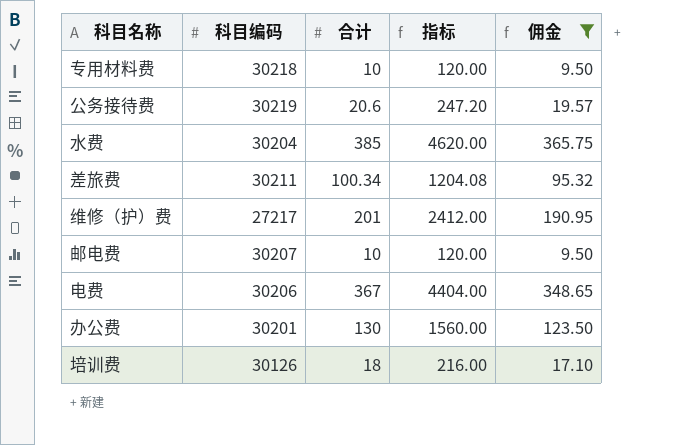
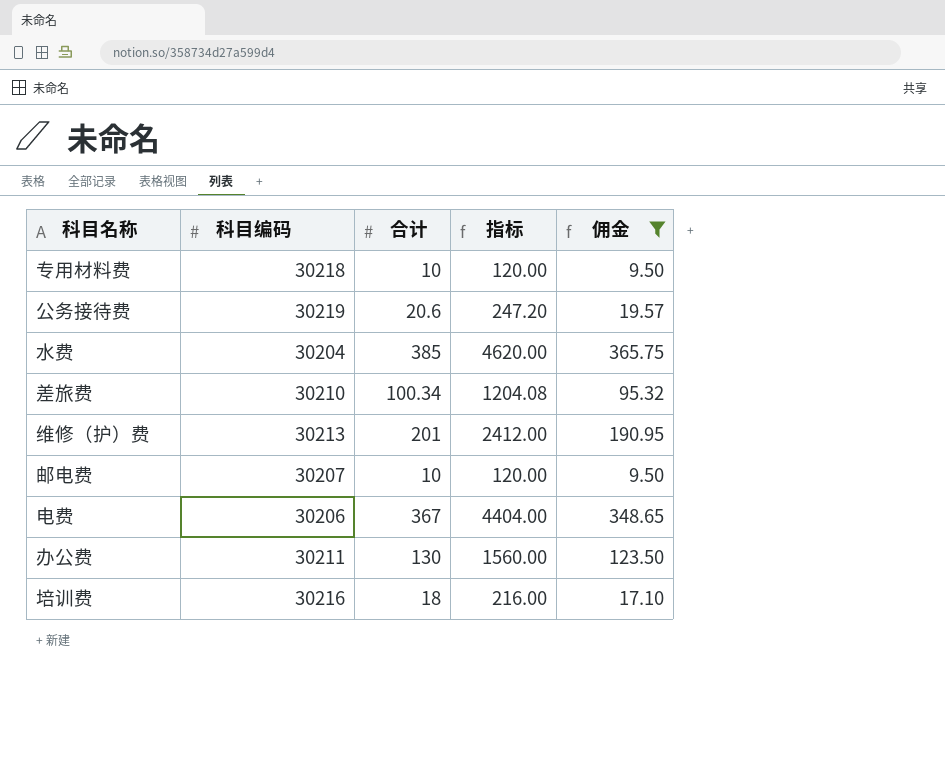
差旅费 | 科目编码: 30211 -> 30210
维修（护）费 | 科目编码: 27217 -> 30213
办公费 | 科目编码: 30201 -> 30211
培训费 | 科目编码: 30126 -> 30216

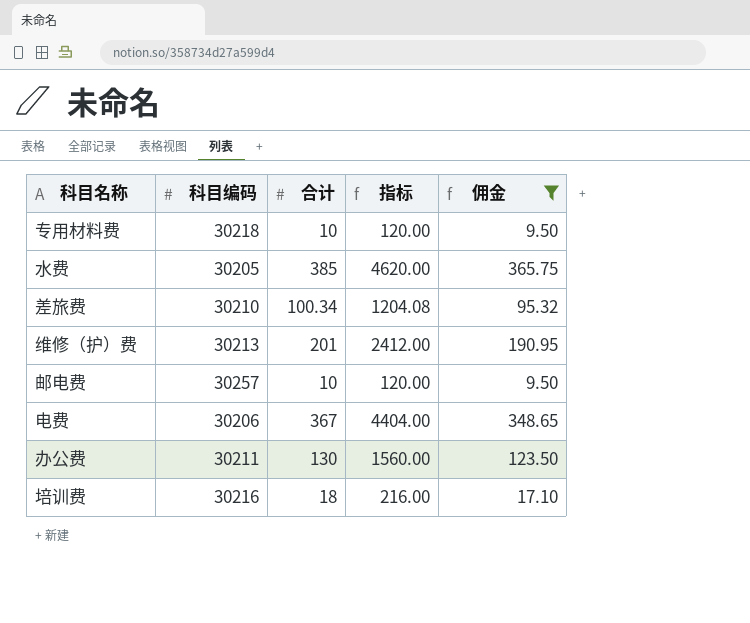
row 公务接待费: 30219 | 20.6 | 247.20 | 19.57 -> none
水费 | 科目编码: 30204 -> 30205
邮电费 | 科目编码: 30207 -> 30257

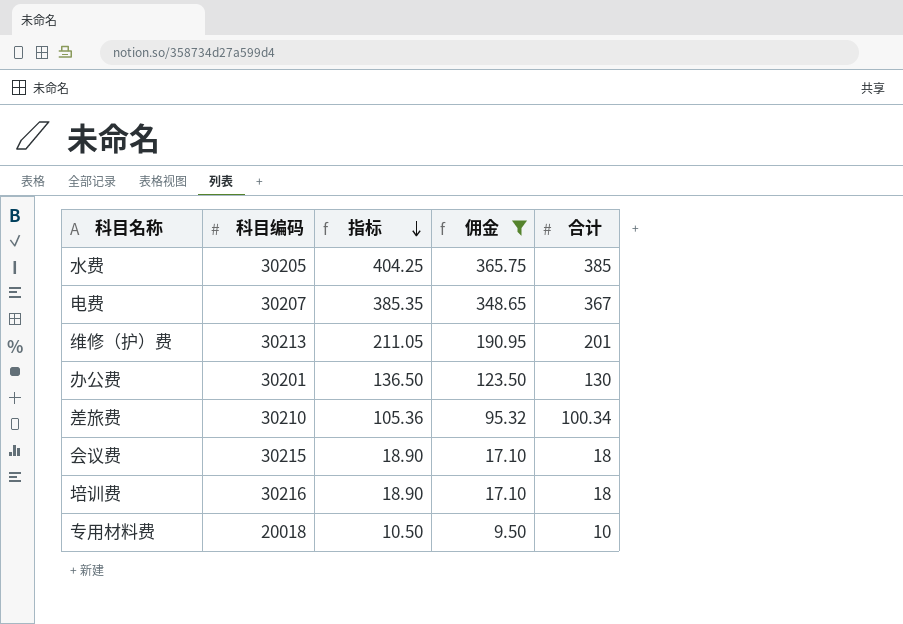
row order: none -> 指标 descending
column 指标 | formula: [合计] * 12 -> [合计] * 1.05
column 合计 | position: 3 -> 5
row 邮电费: 30257 | 10 | 120.00 | 9.50 -> none
电费 | 科目编码: 30206 -> 30207
办公费 | 科目编码: 30211 -> 30201
row 会议费: none -> 30215 | 18.90 | 17.10 | 18
专用材料费 | 科目编码: 30218 -> 20018

